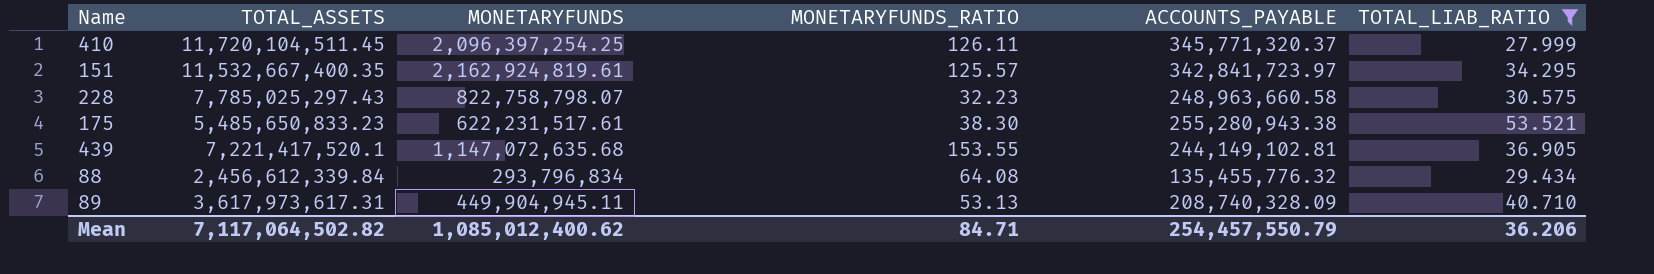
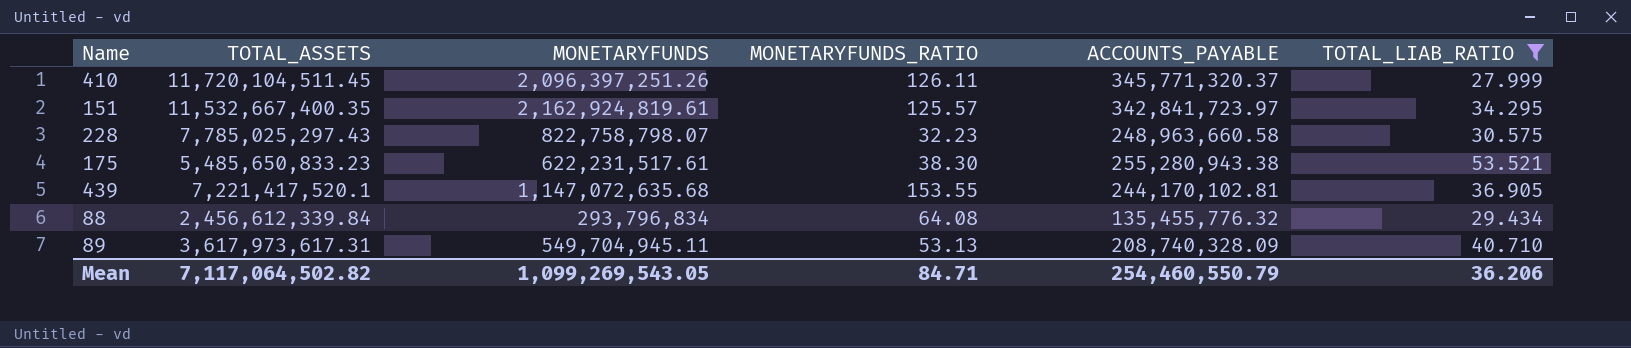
410 | MONETARYFUNDS: 2,096,397,254.25 -> 2,096,397,251.26
439 | ACCOUNTS_PAYABLE: 244,149,102.81 -> 244,170,102.81
89 | MONETARYFUNDS: 449,904,945.11 -> 549,704,945.11
Mean | MONETARYFUNDS: 1,085,012,400.62 -> 1,099,269,543.05
Mean | ACCOUNTS_PAYABLE: 254,457,550.79 -> 254,460,550.79

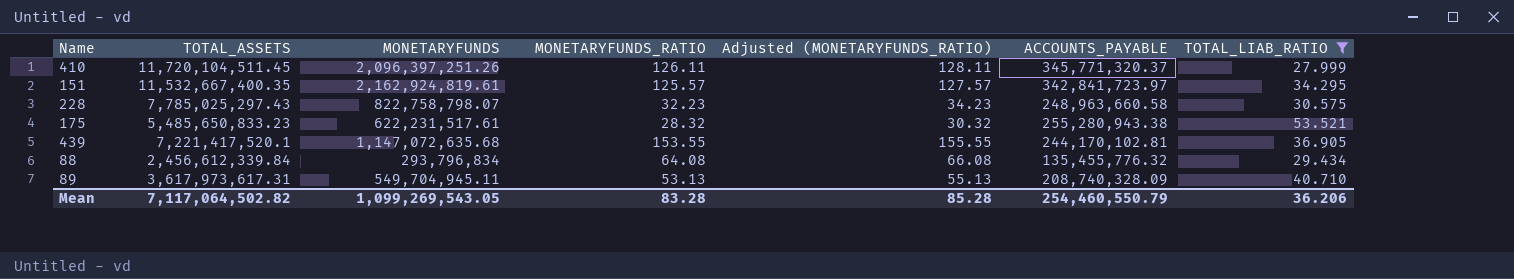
column Adjusted (MONETARYFUNDS_RATIO) | formula: none -> [MONETARYFUNDS_RATIO] + 2
175 | MONETARYFUNDS_RATIO: 38.30 -> 28.32
Mean | MONETARYFUNDS_RATIO: 84.71 -> 83.28

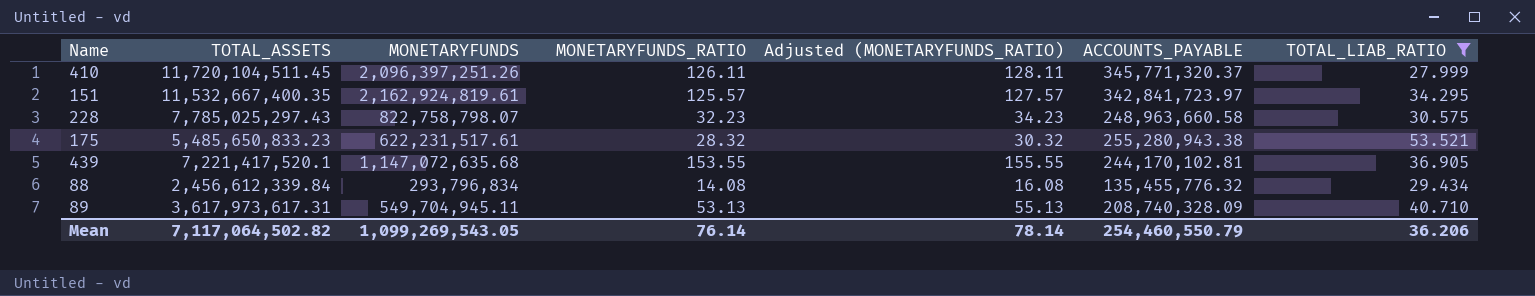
88 | MONETARYFUNDS_RATIO: 64.08 -> 14.08
88 | Adjusted (MONETARYFUNDS_RATIO): 66.08 -> 16.08
Mean | MONETARYFUNDS_RATIO: 83.28 -> 76.14
Mean | Adjusted (MONETARYFUNDS_RATIO): 85.28 -> 78.14

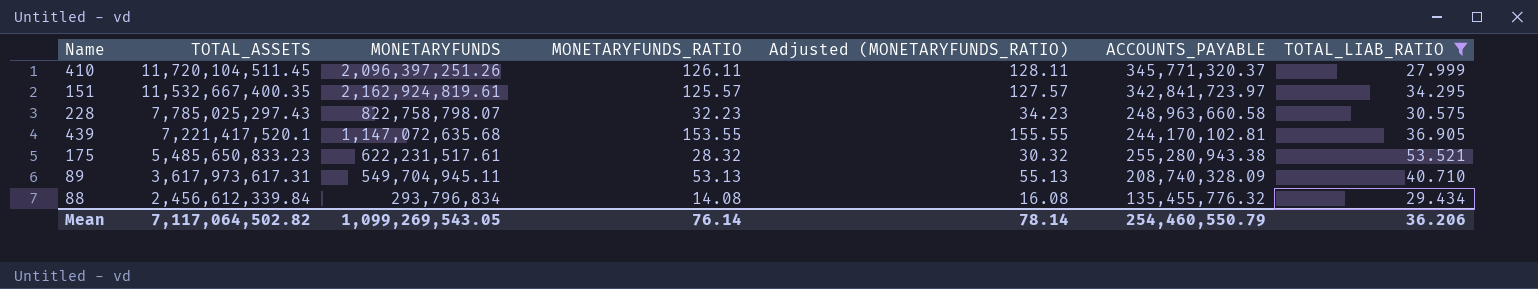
row order: none -> TOTAL_ASSETS descending

